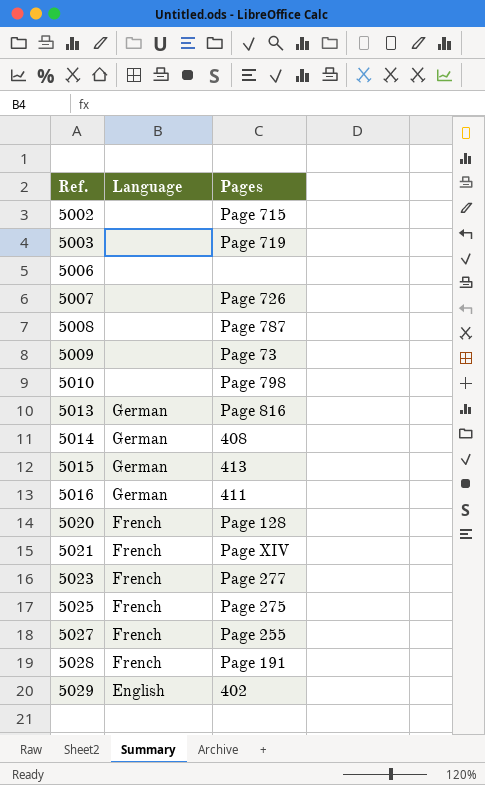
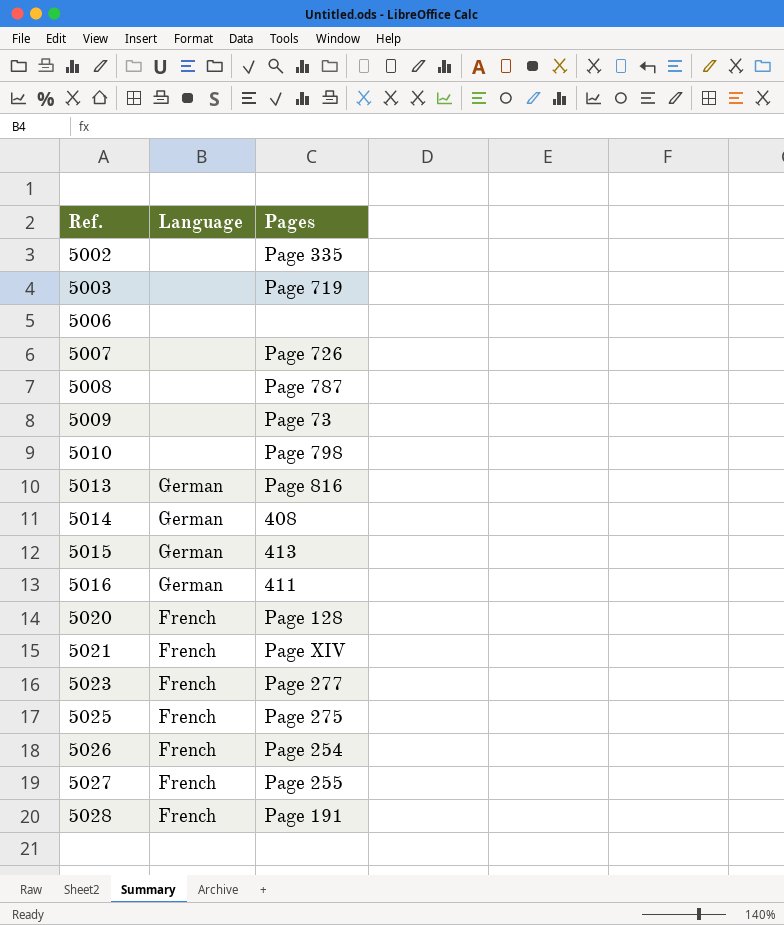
row 5029: English | 402 -> none
5002 | Pages: Page 715 -> Page 335
row 5026: none -> French | Page 254

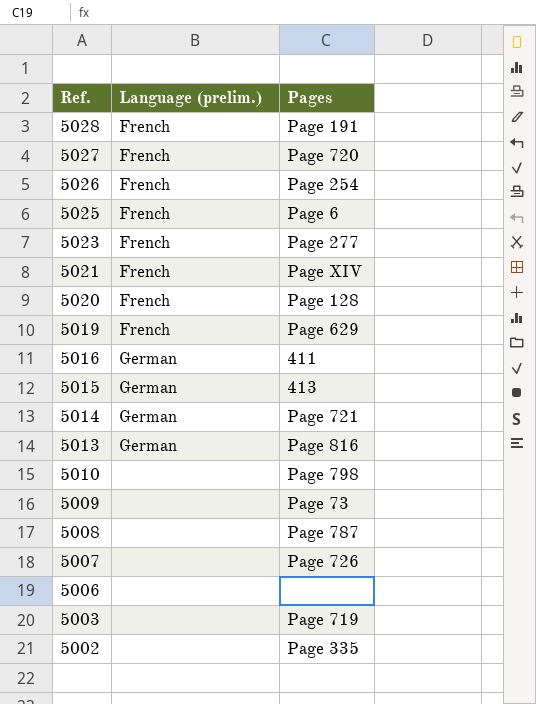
row order: Ref. ascending -> Ref. descending
column name: Language -> Language (prelim.)
5027 | Pages: Page 255 -> Page 720
5025 | Pages: Page 275 -> Page 6
row 5019: none -> French | Page 629
5014 | Pages: 408 -> Page 721

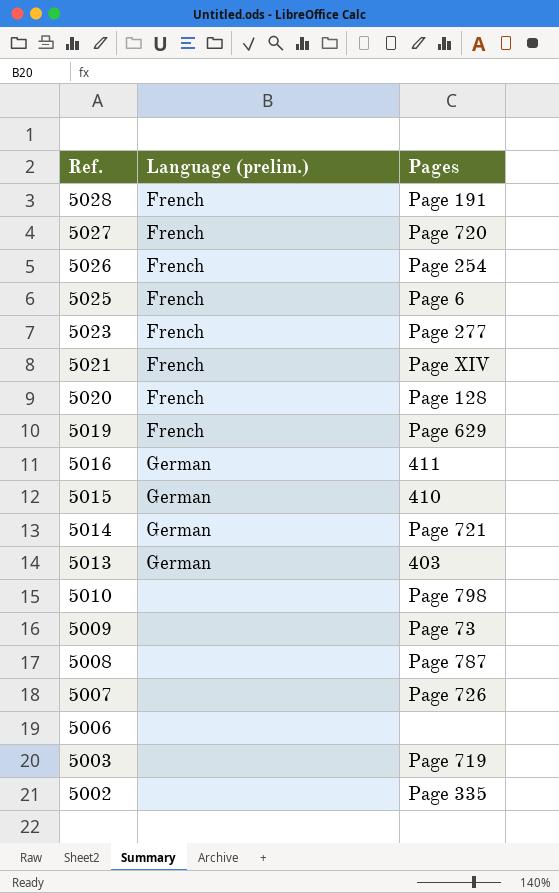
5015 | Pages: 413 -> 410
5013 | Pages: Page 816 -> 403

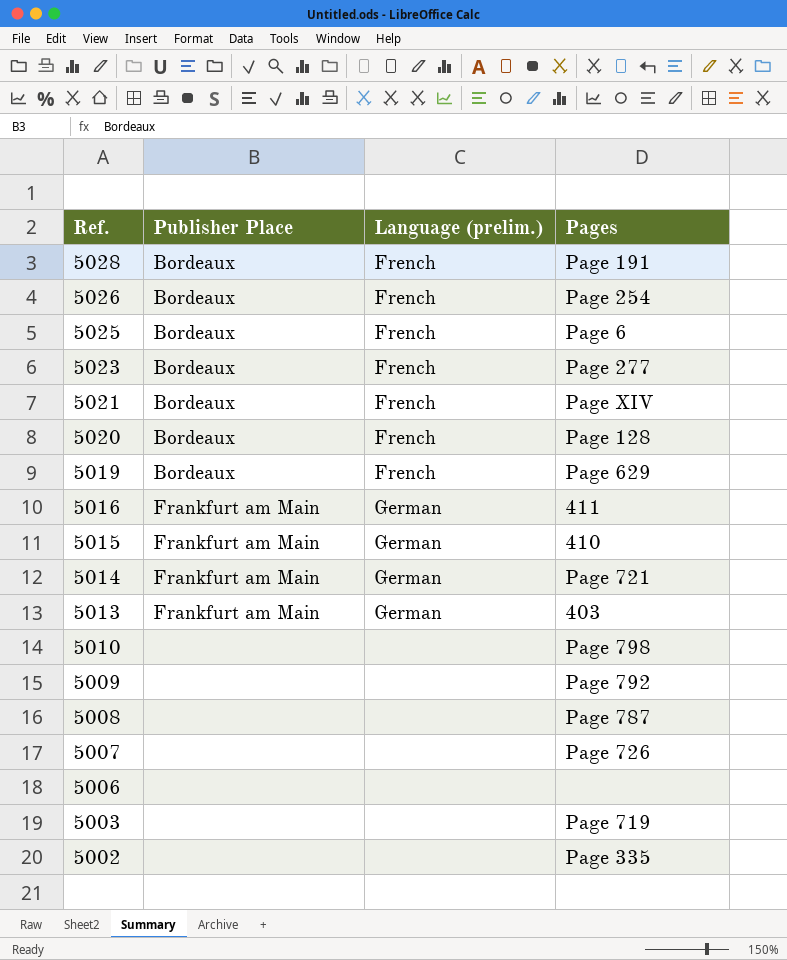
column Publisher Place | position: none -> 2
row 5027: French | Page 720 -> none
5009 | Pages: Page 73 -> Page 792

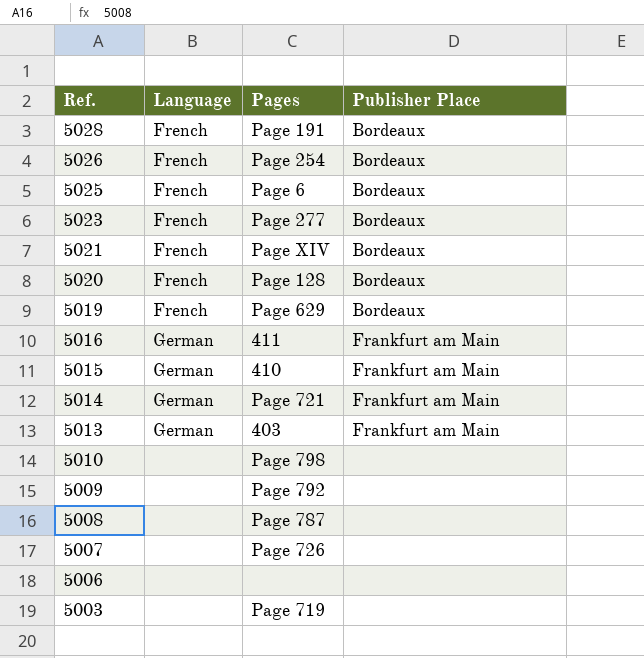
column name: Language (prelim.) -> Language
column Publisher Place | position: 2 -> 4
row 5002: none | none | Page 335 -> none

